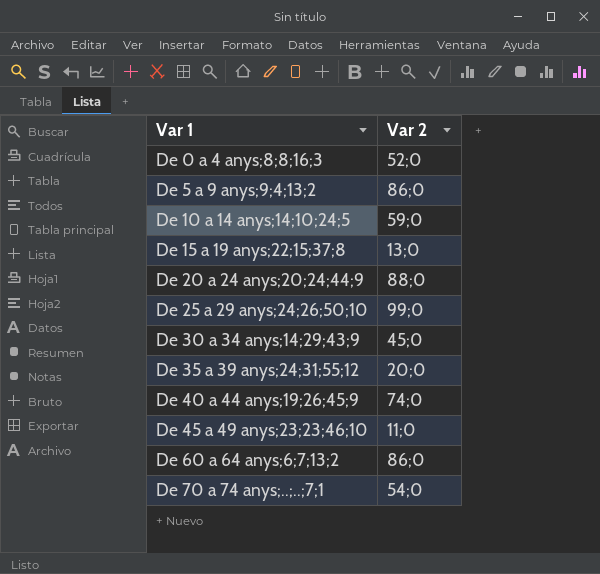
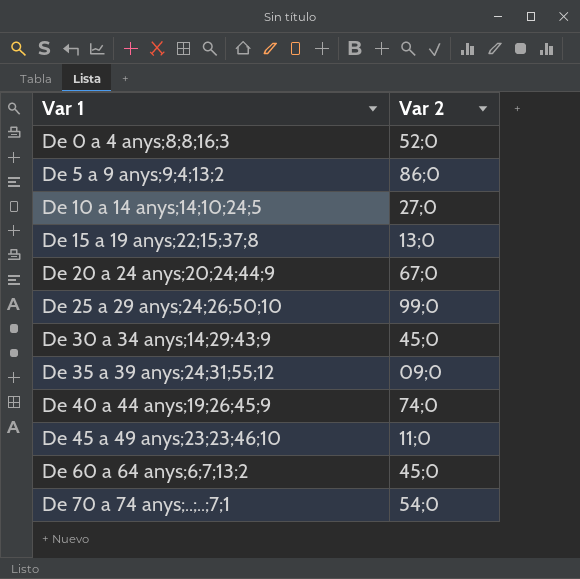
De 10 a 14 anys;14;10;24;5 | Var 2: 59;0 -> 27;0
De 20 a 24 anys;20;24;44;9 | Var 2: 88;0 -> 67;0
De 35 a 39 anys;24;31;55;12 | Var 2: 20;0 -> 09;0
De 60 a 64 anys;6;7;13;2 | Var 2: 86;0 -> 45;0

